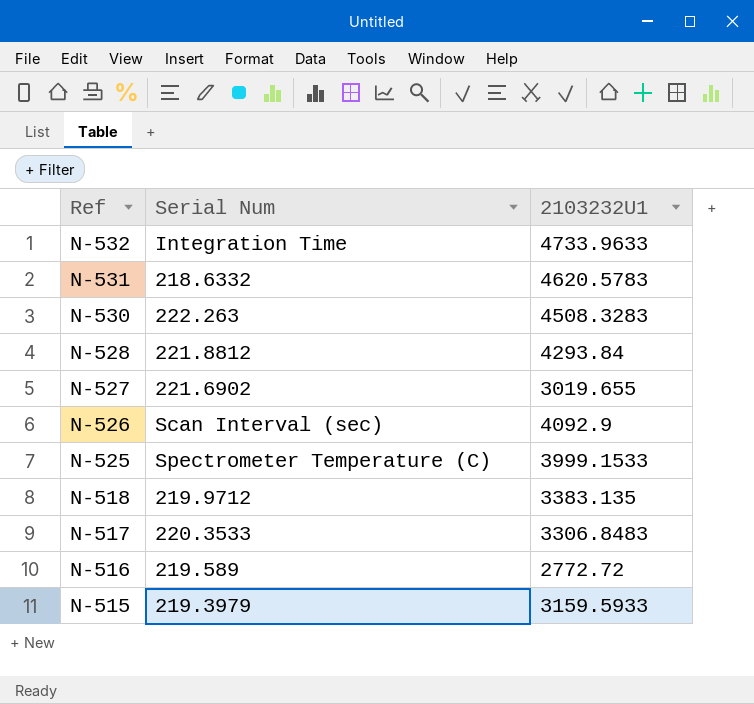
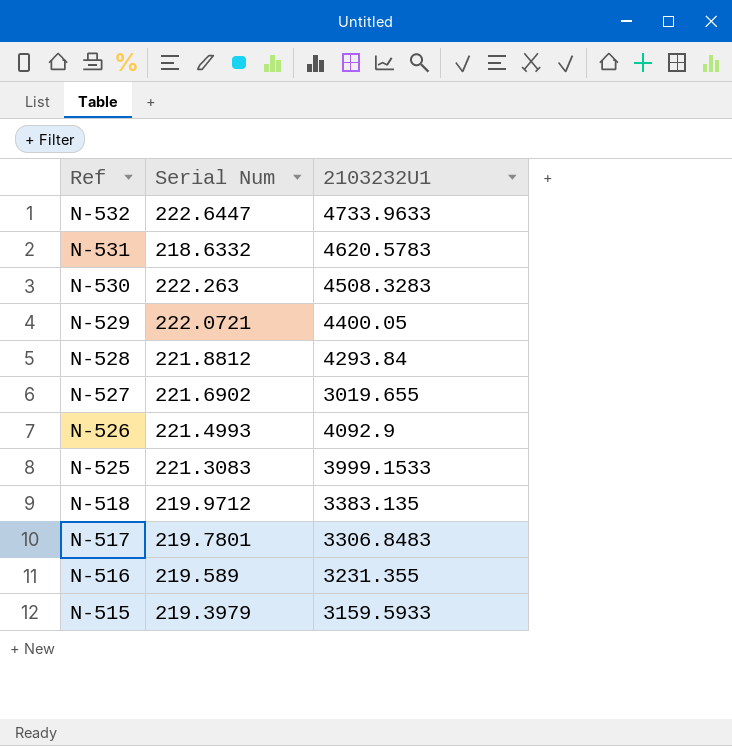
N-532 | Serial Num: Integration Time -> 222.6447
row N-529: none -> 222.0721 | 4400.05
N-526 | Serial Num: Scan Interval (sec) -> 221.4993
N-525 | Serial Num: Spectrometer Temperature (C) -> 221.3083
N-517 | Serial Num: 220.3533 -> 219.7801
N-516 | 2103232U1: 2772.72 -> 3231.355

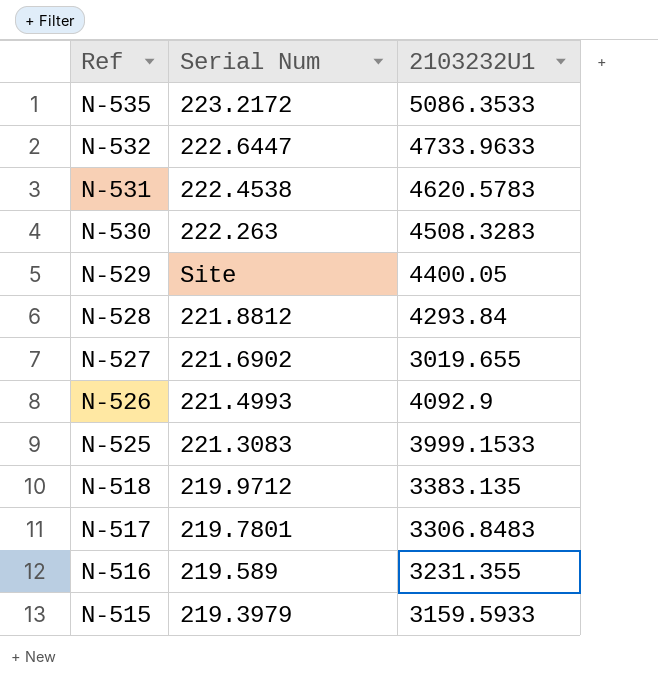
row N-535: none -> 223.2172 | 5086.3533
N-531 | Serial Num: 218.6332 -> 222.4538
N-529 | Serial Num: 222.0721 -> Site

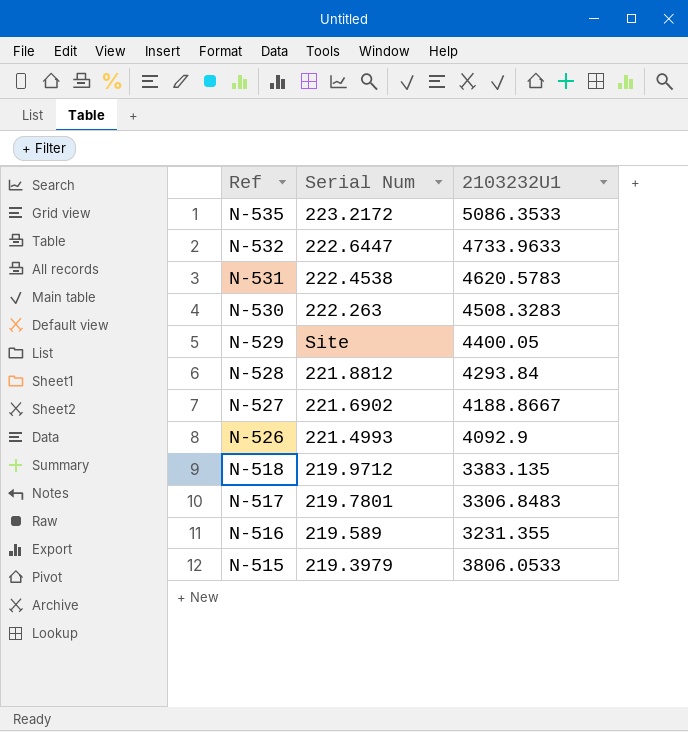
row N-525: 221.3083 | 3999.1533 -> none
N-527 | 2103232U1: 3019.655 -> 4188.8667
N-515 | 2103232U1: 3159.5933 -> 3806.0533

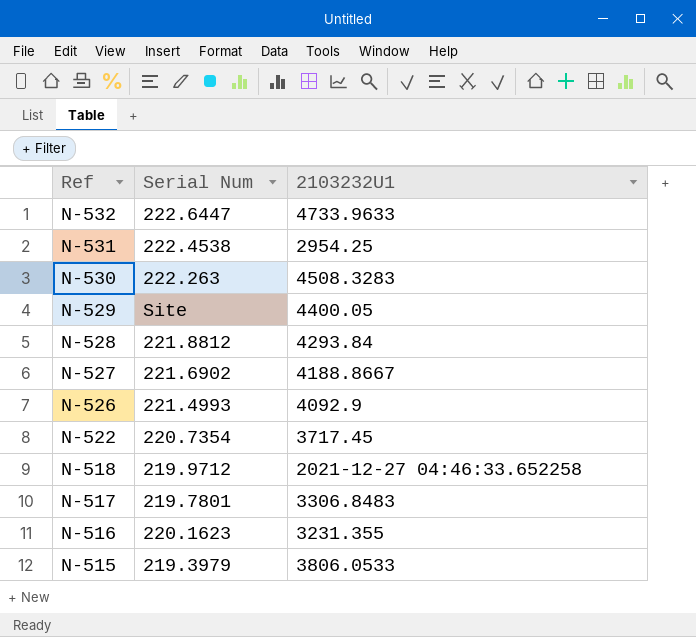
row N-535: 223.2172 | 5086.3533 -> none
N-531 | 2103232U1: 4620.5783 -> 2954.25
row N-522: none -> 220.7354 | 3717.45
N-518 | 2103232U1: 3383.135 -> 2021-12-27 04:46:33.652258
N-516 | Serial Num: 219.589 -> 220.1623

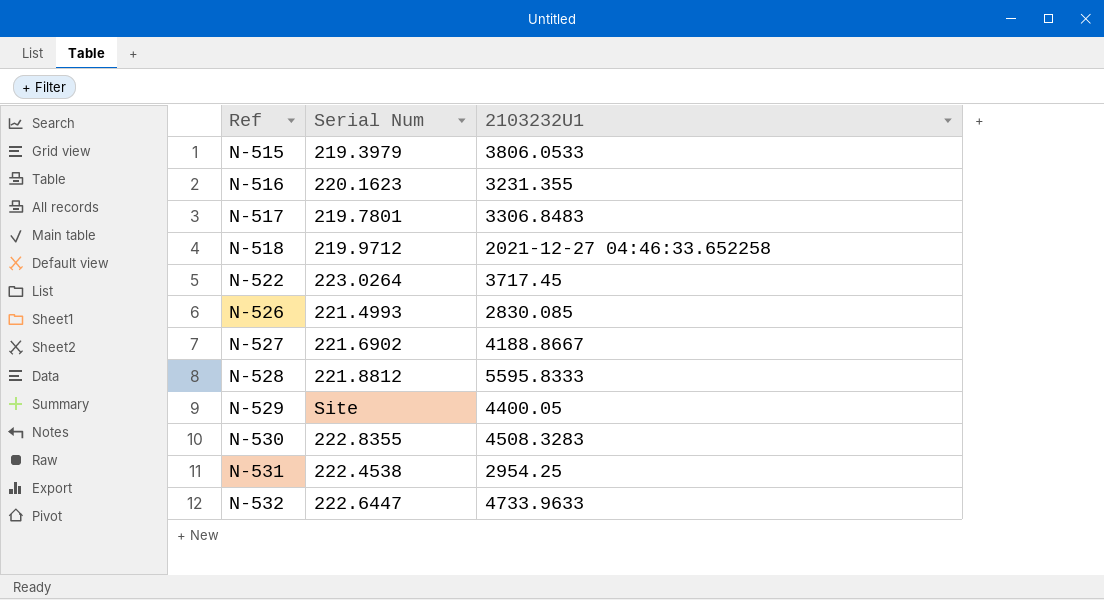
row order: Ref descending -> Ref ascending
N-522 | Serial Num: 220.7354 -> 223.0264
N-526 | 2103232U1: 4092.9 -> 2830.085
N-528 | 2103232U1: 4293.84 -> 5595.8333
N-530 | Serial Num: 222.263 -> 222.8355

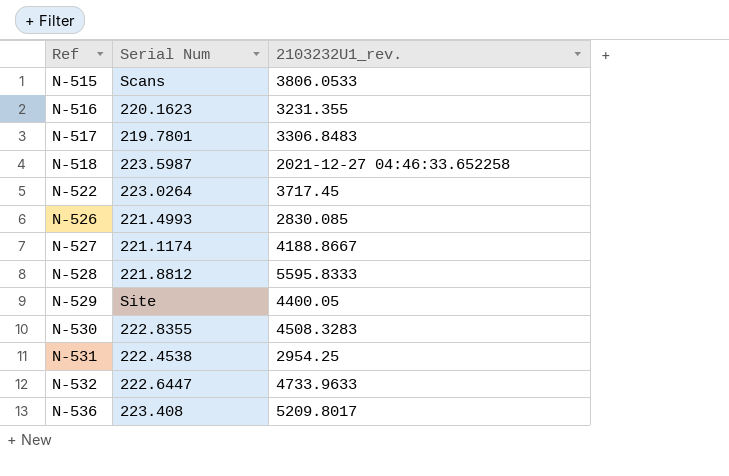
column name: 2103232U1 -> 2103232U1_rev.
N-515 | Serial Num: 219.3979 -> Scans
N-518 | Serial Num: 219.9712 -> 223.5987
N-527 | Serial Num: 221.6902 -> 221.1174
row N-536: none -> 223.408 | 5209.8017

